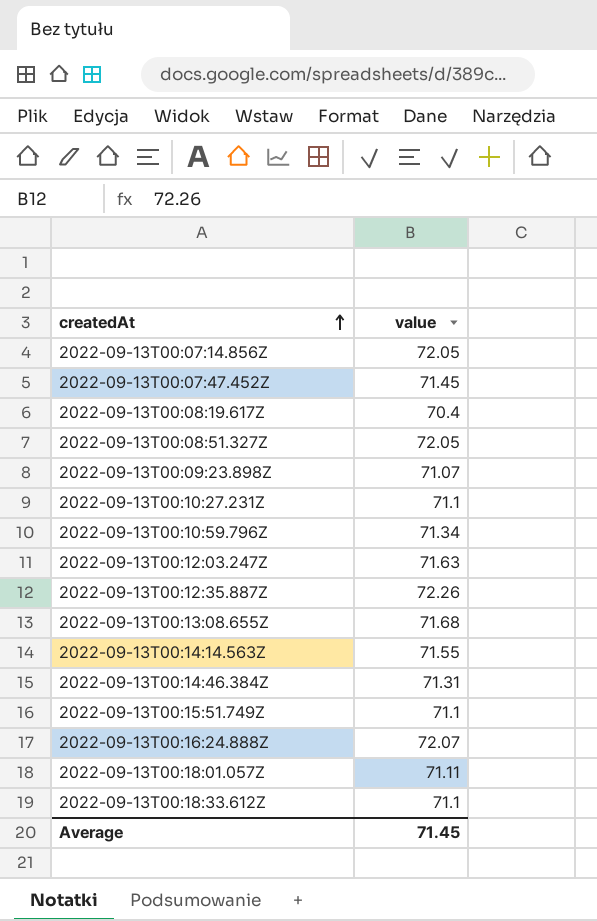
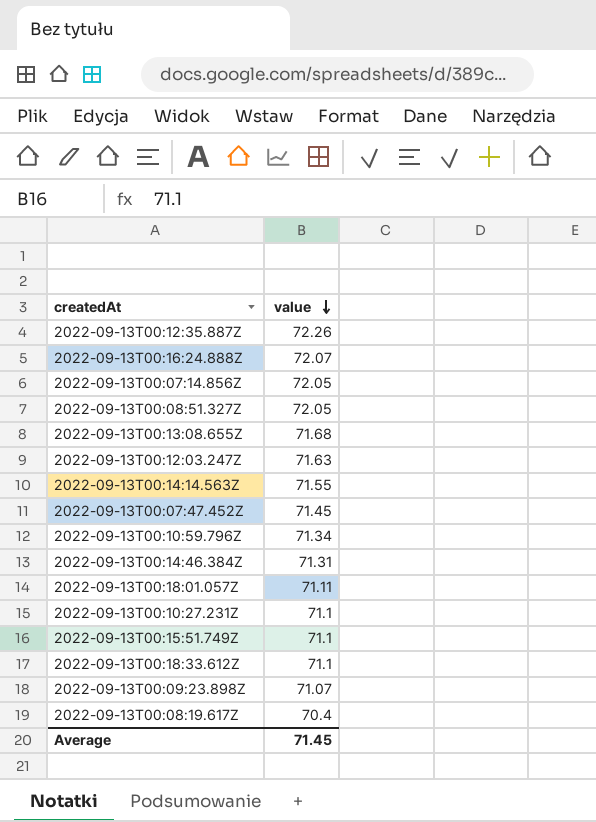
row order: createdAt ascending -> value descending

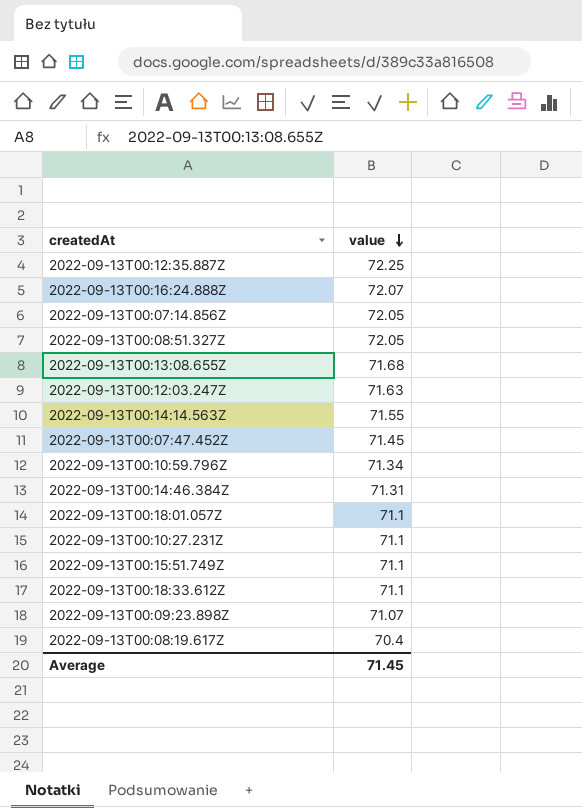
2022-09-13T00:12:35.887Z | value: 72.26 -> 72.25
2022-09-13T00:18:01.057Z | value: 71.11 -> 71.1

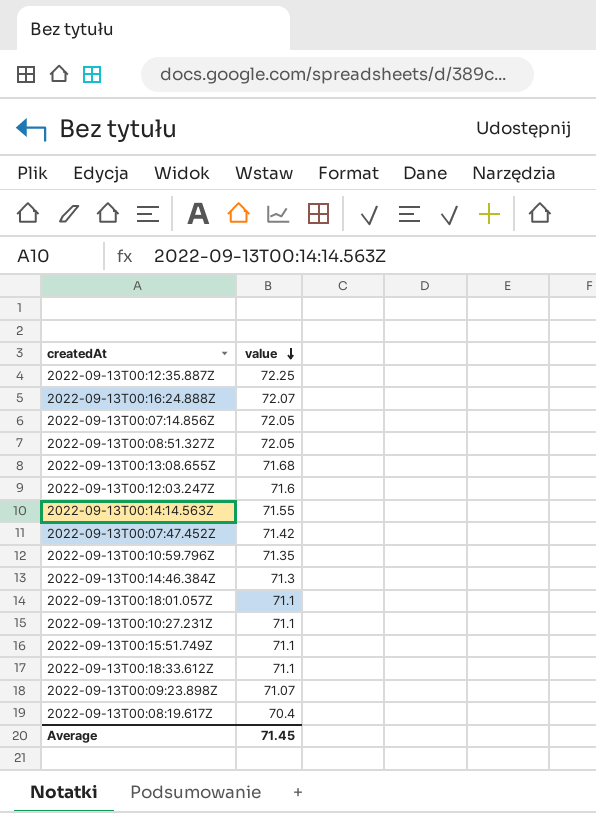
2022-09-13T00:12:03.247Z | value: 71.63 -> 71.6
2022-09-13T00:07:47.452Z | value: 71.45 -> 71.42
2022-09-13T00:10:59.796Z | value: 71.34 -> 71.35
2022-09-13T00:14:46.384Z | value: 71.31 -> 71.3

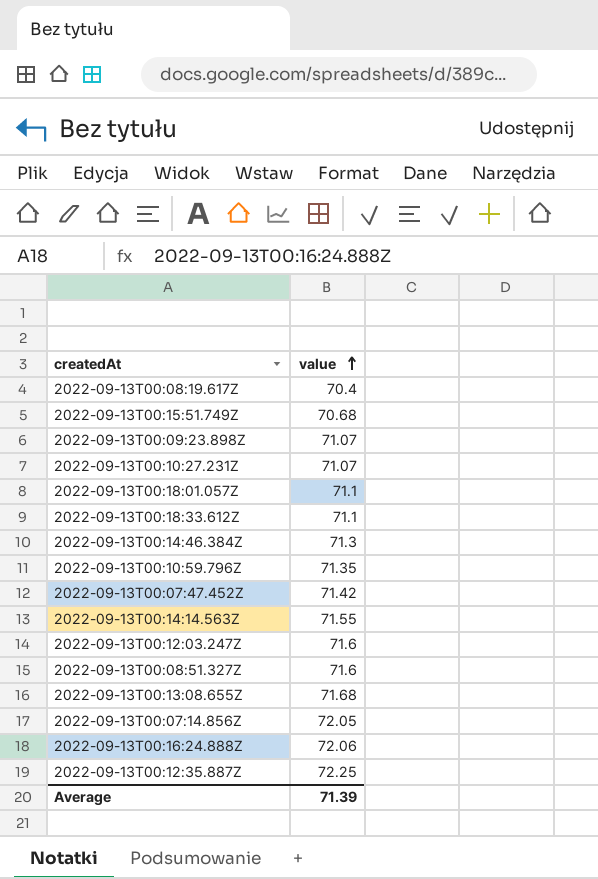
row order: value descending -> value ascending
2022-09-13T00:15:51.749Z | value: 71.1 -> 70.68
2022-09-13T00:10:27.231Z | value: 71.1 -> 71.07
2022-09-13T00:08:51.327Z | value: 72.05 -> 71.6
2022-09-13T00:16:24.888Z | value: 72.07 -> 72.06
Average | value: 71.45 -> 71.39

